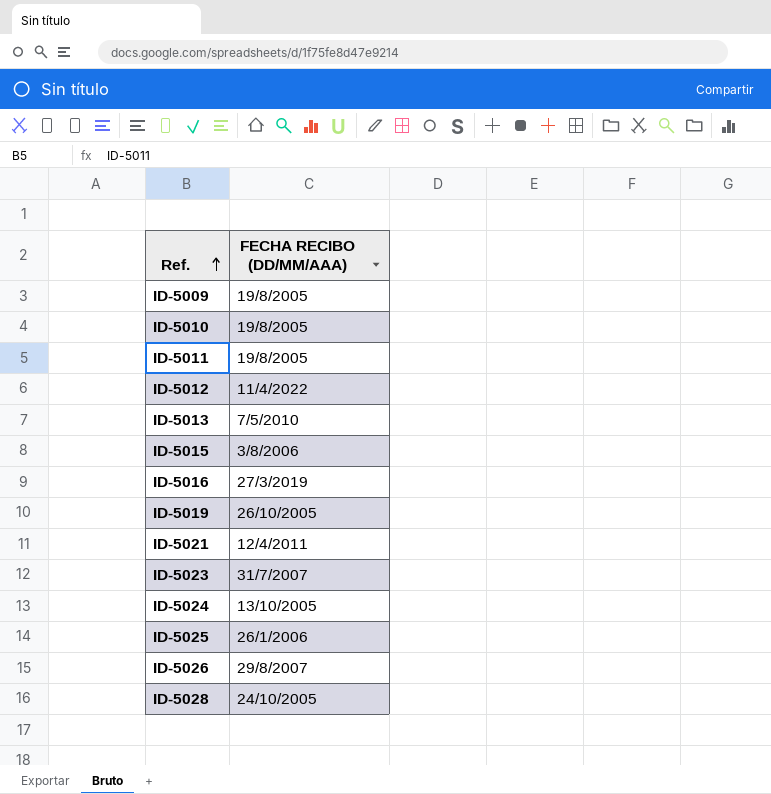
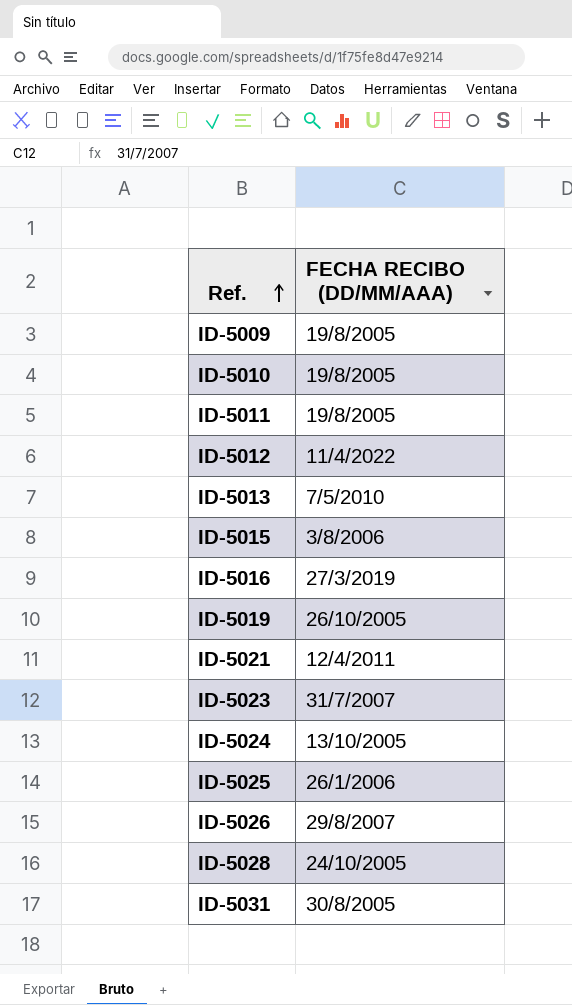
row ID-5031: none -> 30/8/2005

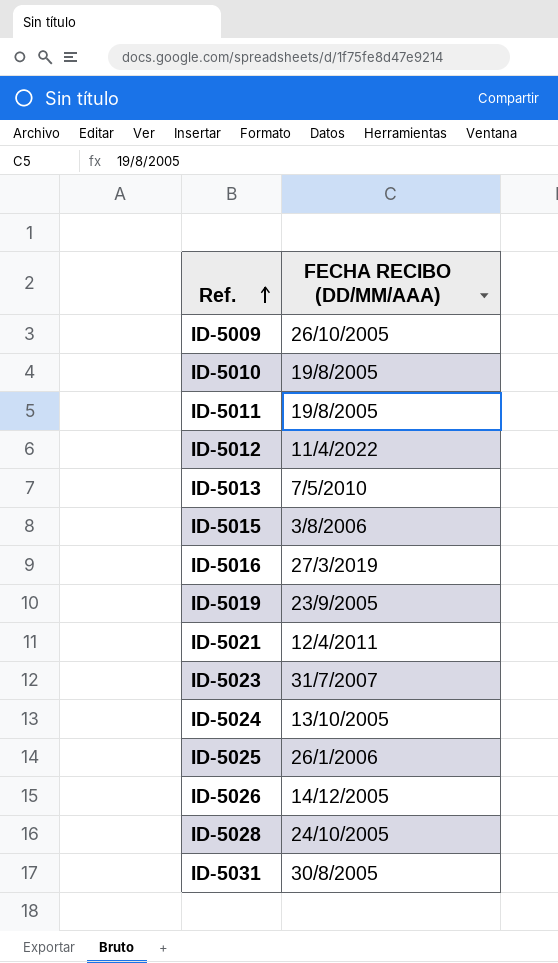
ID-5009 | FECHA RECIBO (DD/MM/AAA): 19/8/2005 -> 26/10/2005
ID-5019 | FECHA RECIBO (DD/MM/AAA): 26/10/2005 -> 23/9/2005
ID-5026 | FECHA RECIBO (DD/MM/AAA): 29/8/2007 -> 14/12/2005

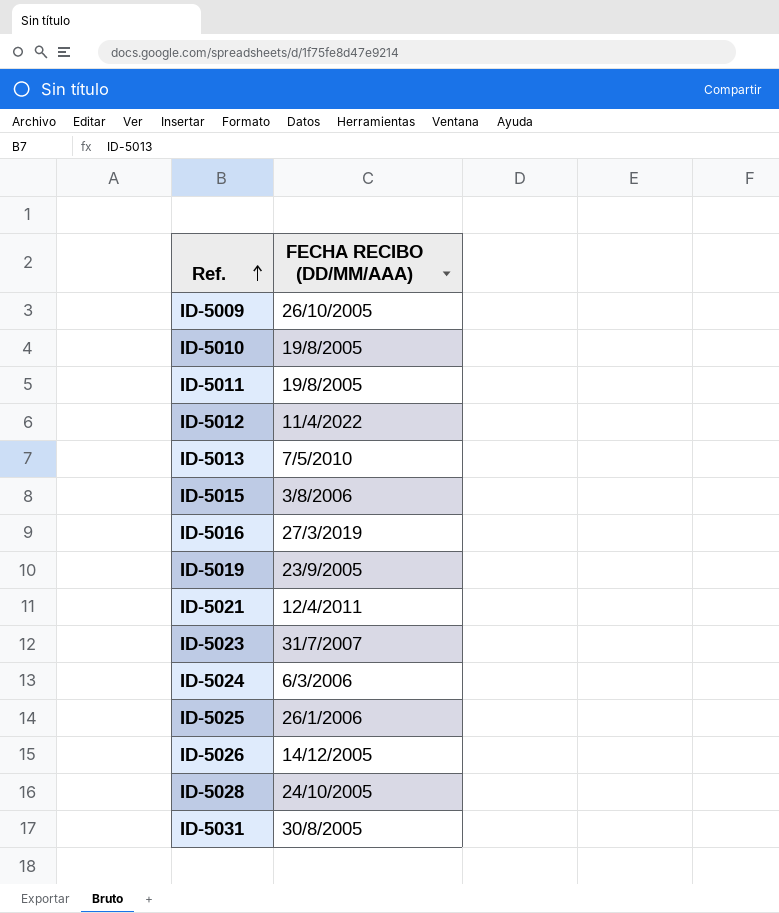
ID-5024 | FECHA RECIBO (DD/MM/AAA): 13/10/2005 -> 6/3/2006

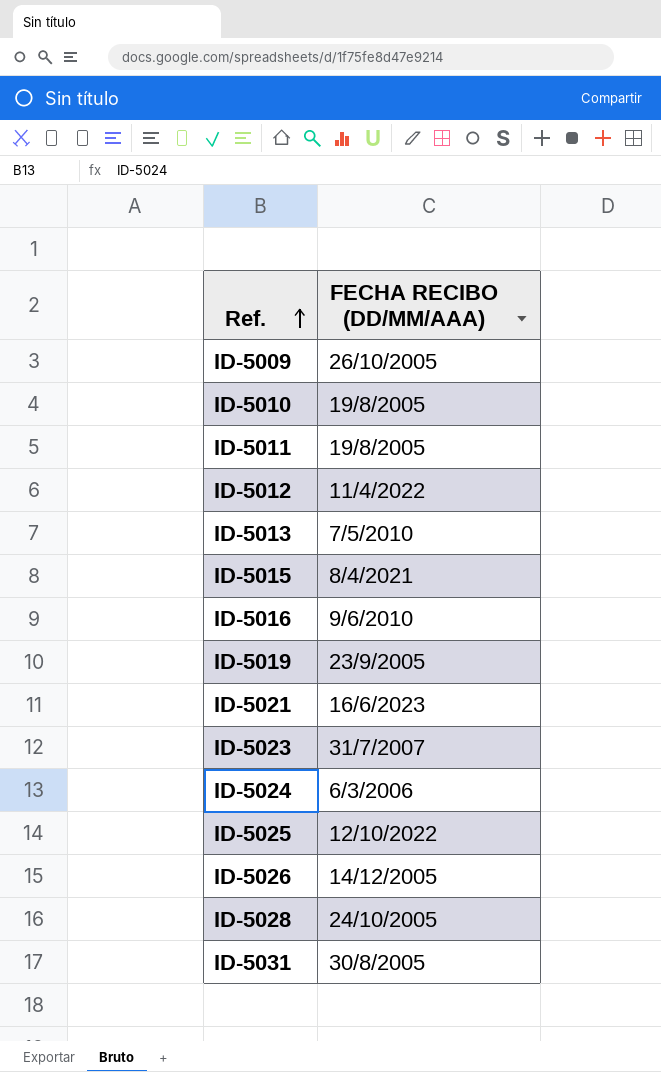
ID-5015 | FECHA RECIBO (DD/MM/AAA): 3/8/2006 -> 8/4/2021
ID-5016 | FECHA RECIBO (DD/MM/AAA): 27/3/2019 -> 9/6/2010
ID-5021 | FECHA RECIBO (DD/MM/AAA): 12/4/2011 -> 16/6/2023
ID-5025 | FECHA RECIBO (DD/MM/AAA): 26/1/2006 -> 12/10/2022

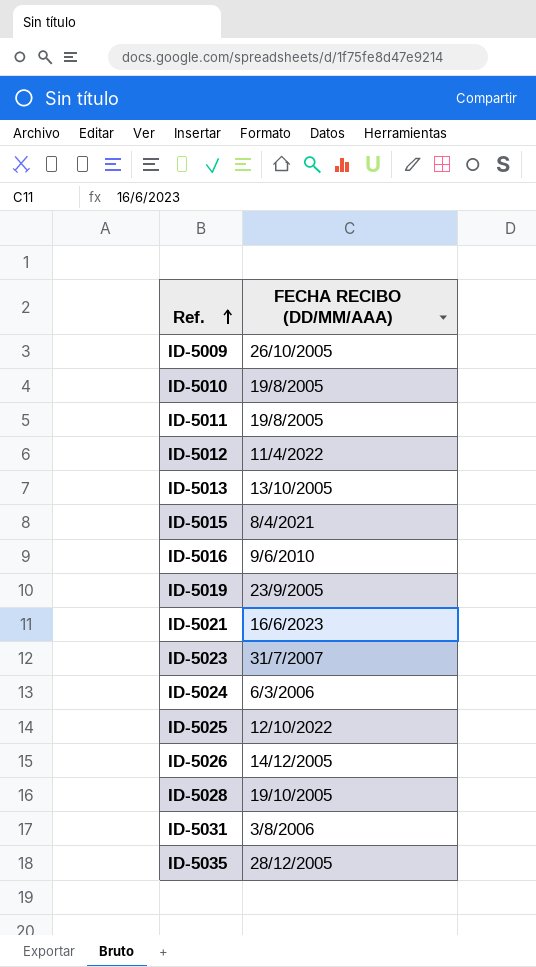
ID-5013 | FECHA RECIBO (DD/MM/AAA): 7/5/2010 -> 13/10/2005
ID-5028 | FECHA RECIBO (DD/MM/AAA): 24/10/2005 -> 19/10/2005
ID-5031 | FECHA RECIBO (DD/MM/AAA): 30/8/2005 -> 3/8/2006
row ID-5035: none -> 28/12/2005

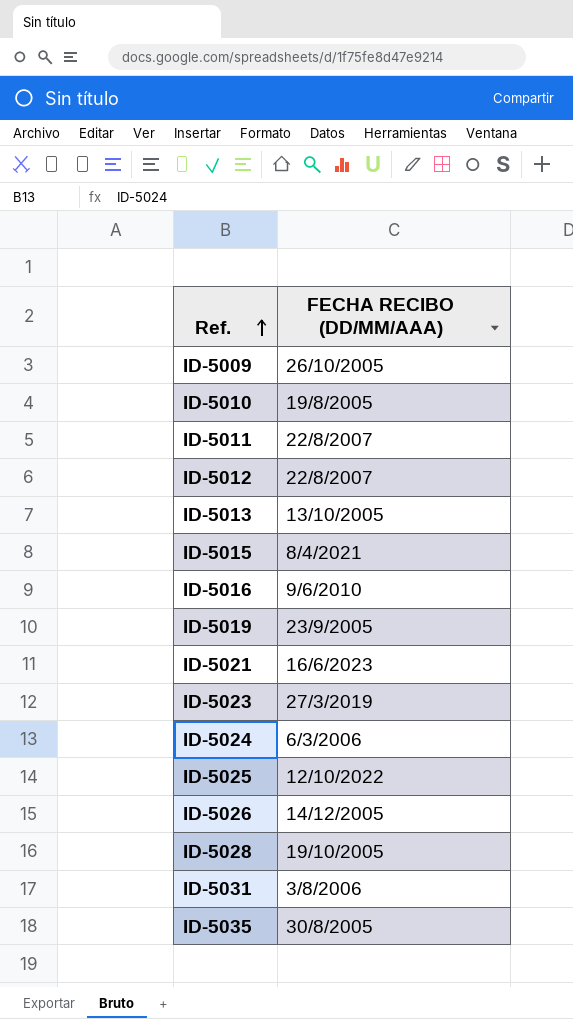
ID-5011 | FECHA RECIBO (DD/MM/AAA): 19/8/2005 -> 22/8/2007
ID-5012 | FECHA RECIBO (DD/MM/AAA): 11/4/2022 -> 22/8/2007
ID-5023 | FECHA RECIBO (DD/MM/AAA): 31/7/2007 -> 27/3/2019
ID-5035 | FECHA RECIBO (DD/MM/AAA): 28/12/2005 -> 30/8/2005

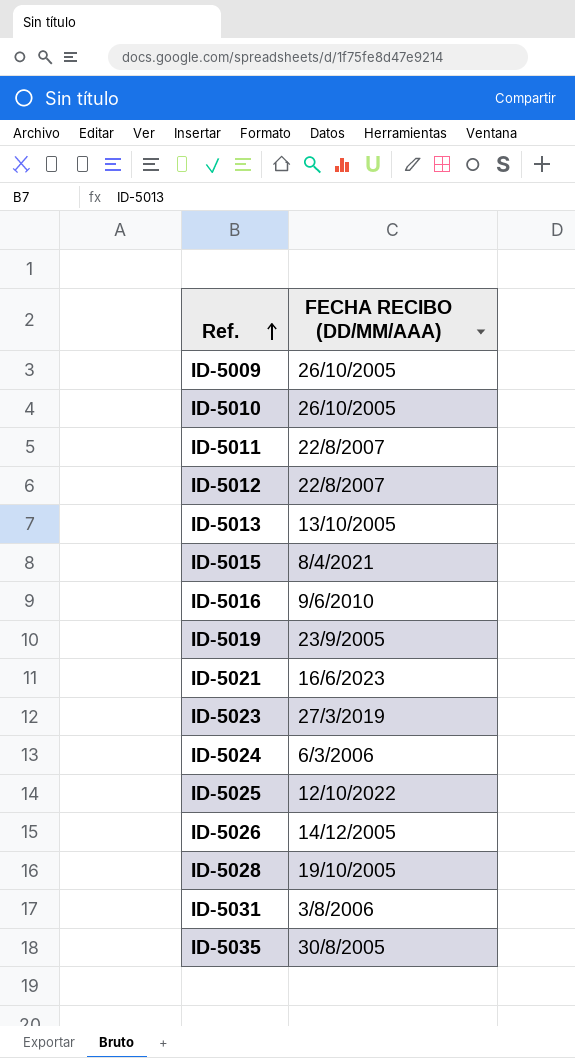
ID-5010 | FECHA RECIBO (DD/MM/AAA): 19/8/2005 -> 26/10/2005

